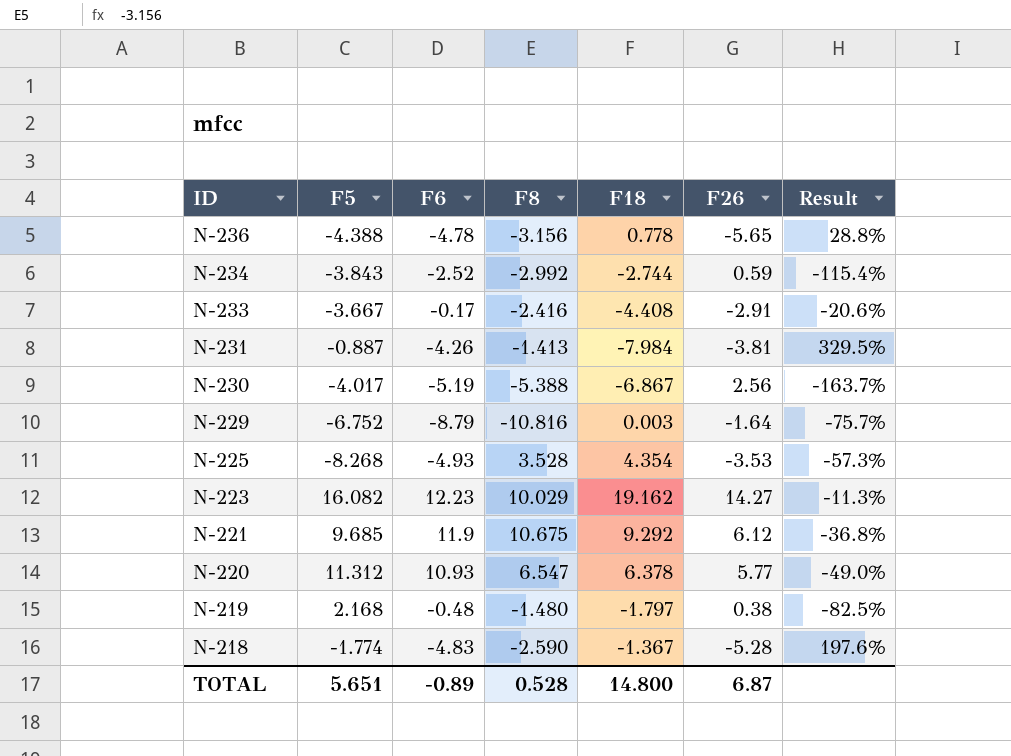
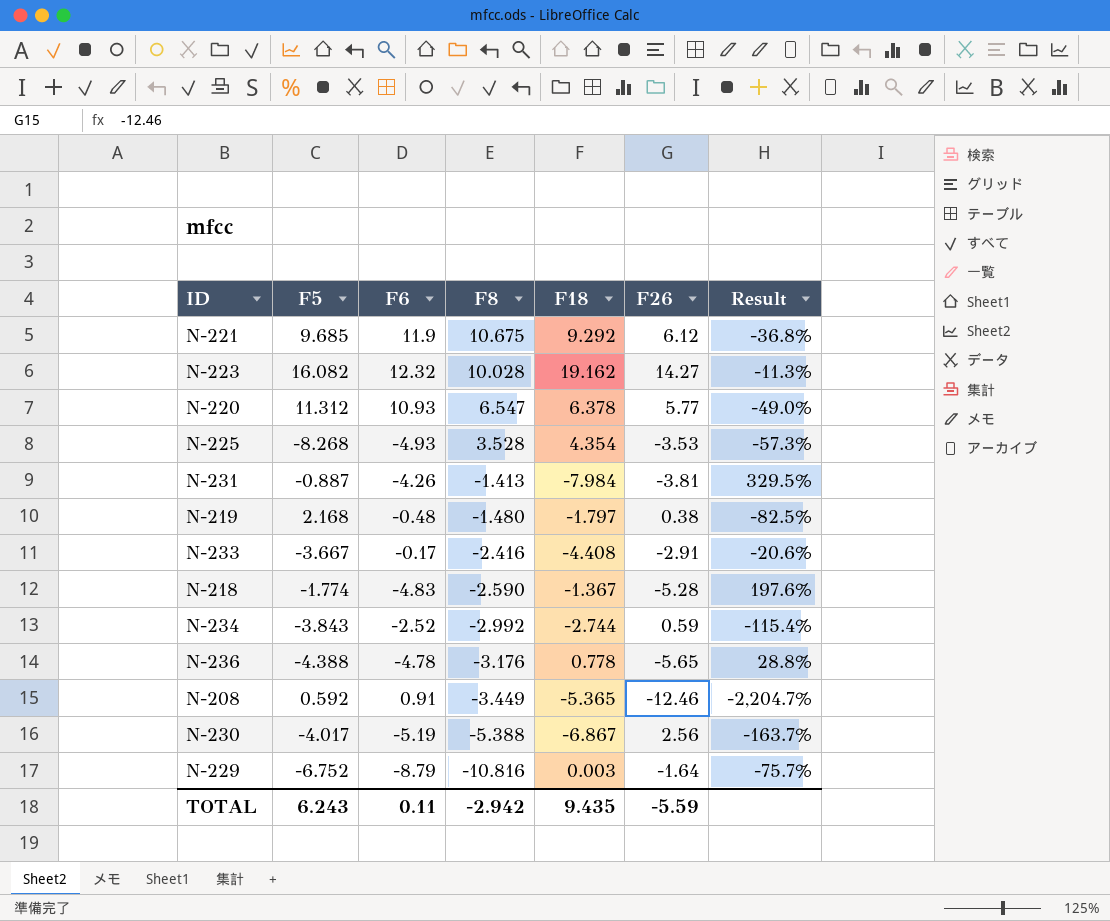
row order: ID descending -> F8 descending
N-223 | F6: 12.23 -> 12.32
N-223 | F8: 10.029 -> 10.028
N-236 | F8: -3.156 -> -3.176
row N-208: none -> 0.592 | 0.91 | -3.449 | -5.365 | -12.46 | -2,204.7%
TOTAL | F5: 5.651 -> 6.243
TOTAL | F6: -0.89 -> 0.11
TOTAL | F8: 0.528 -> -2.942
TOTAL | F18: 14.800 -> 9.435
TOTAL | F26: 6.87 -> -5.59

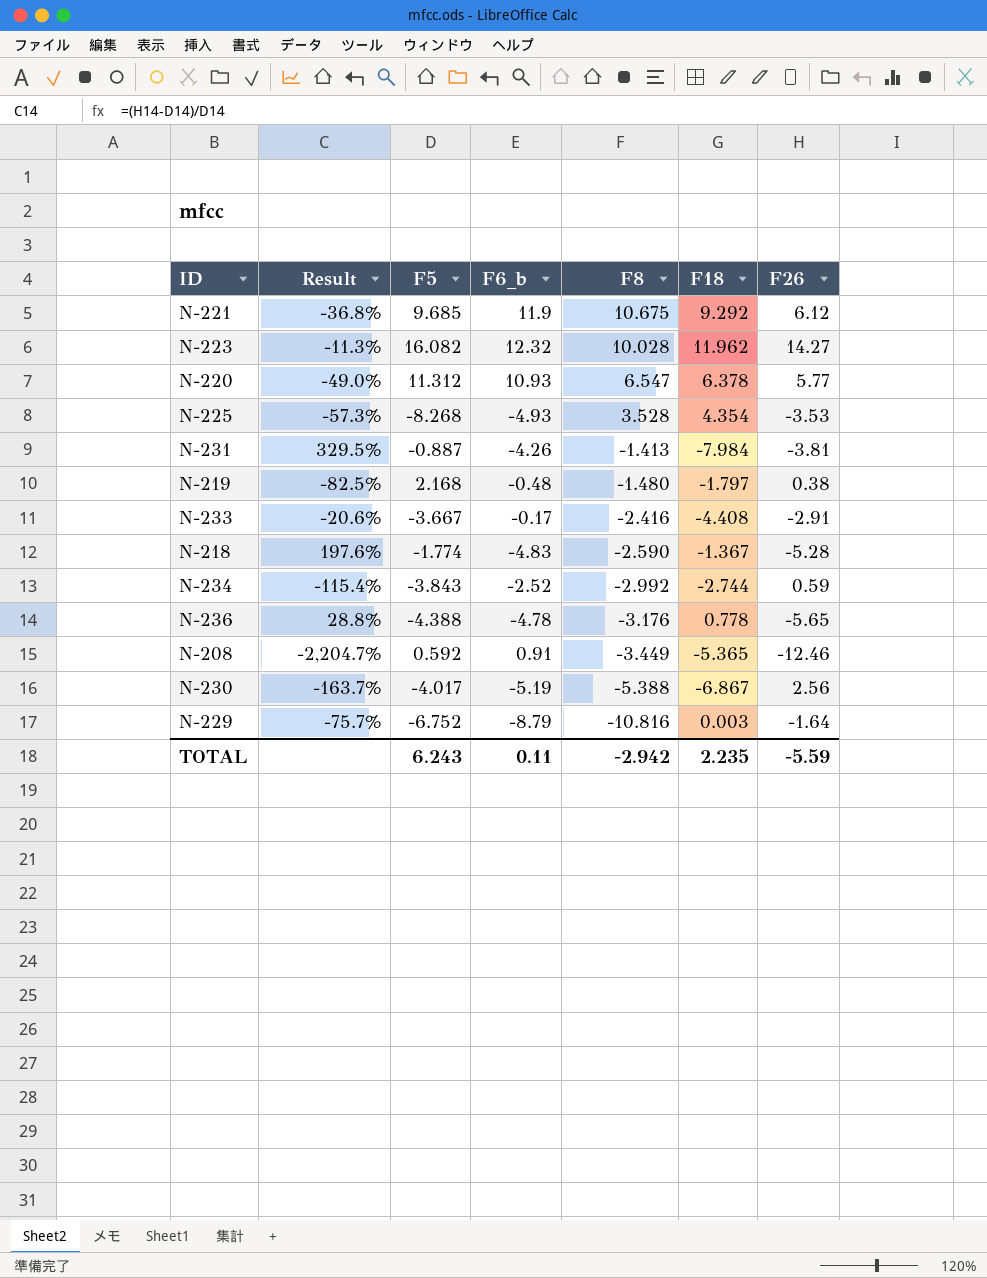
column Result | position: 7 -> 2
column name: F6 -> F6_b
N-223 | F18: 19.162 -> 11.962
TOTAL | F18: 9.435 -> 2.235

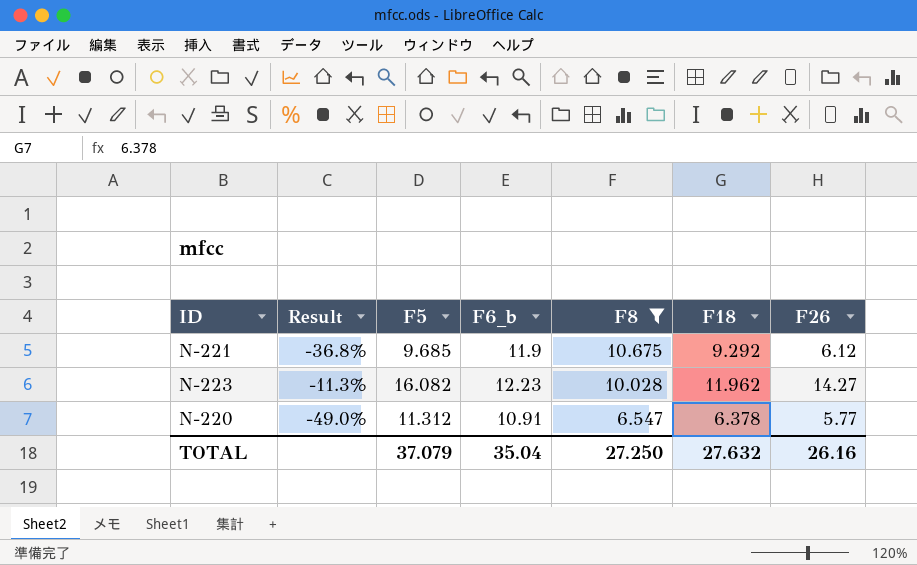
filter: none -> F8 >= 6.547
N-223 | F6_b: 12.32 -> 12.23
N-220 | F6_b: 10.93 -> 10.91
TOTAL | F5: 6.243 -> 37.079
TOTAL | F6_b: 0.11 -> 35.04
TOTAL | F8: -2.942 -> 27.250
TOTAL | F18: 2.235 -> 27.632
TOTAL | F26: -5.59 -> 26.16

